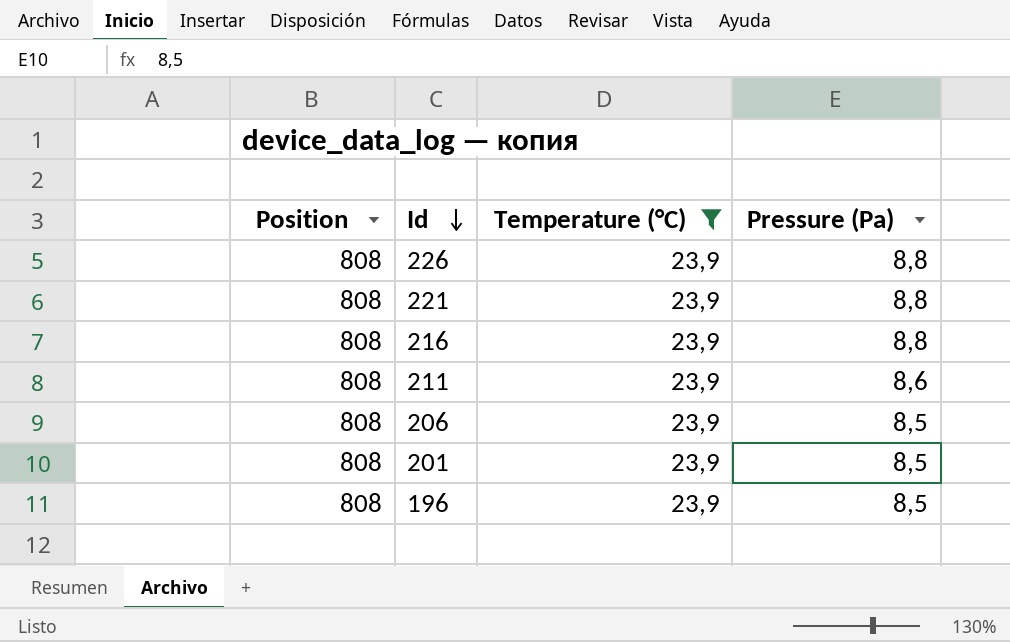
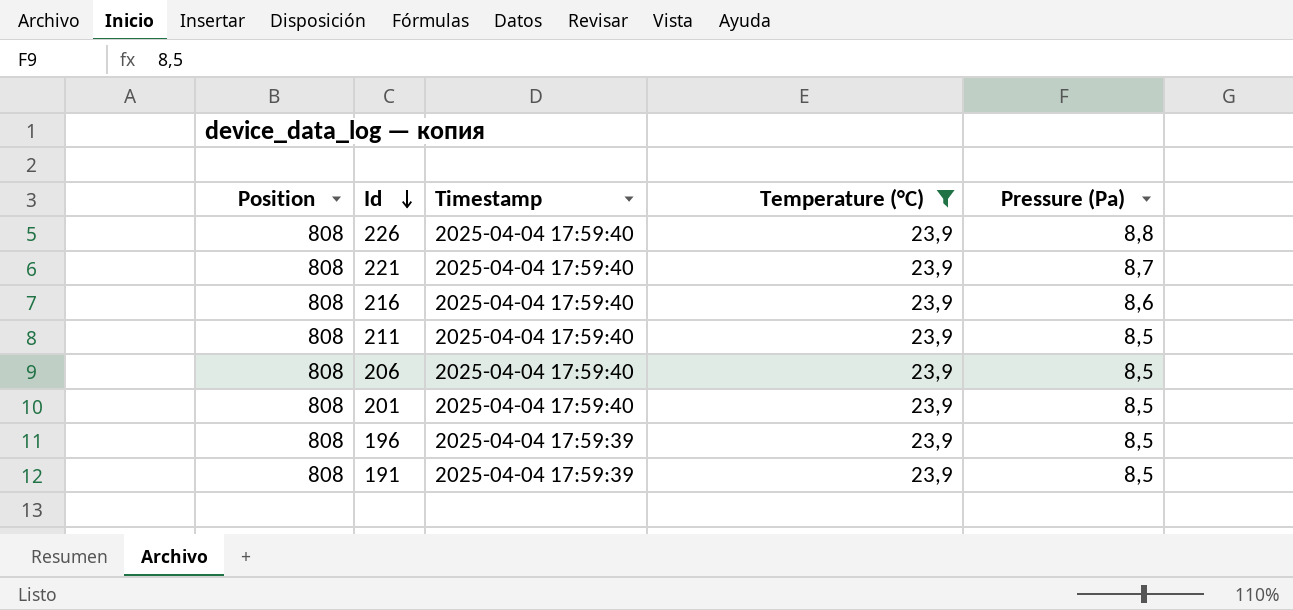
column Timestamp | position: none -> 3
221 | Pressure (Pa): 8,8 -> 8,7
216 | Pressure (Pa): 8,8 -> 8,6
211 | Pressure (Pa): 8,6 -> 8,5
row 191: none -> 808 | 2025-04-04 17:59:39 | 23,9 | 8,5

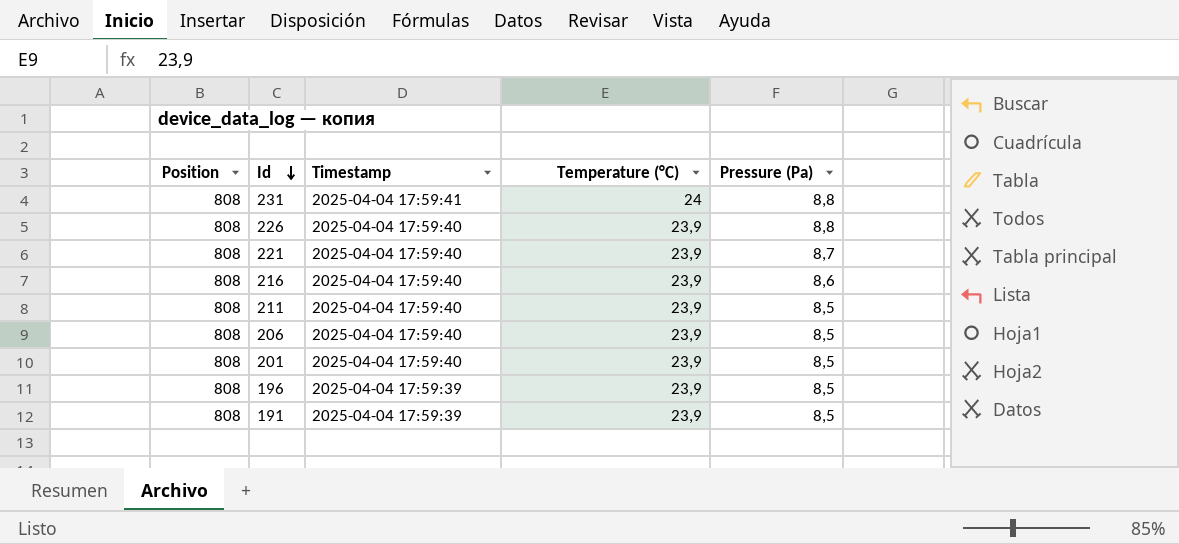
filter: Temperature (°C) = 23,9 -> none

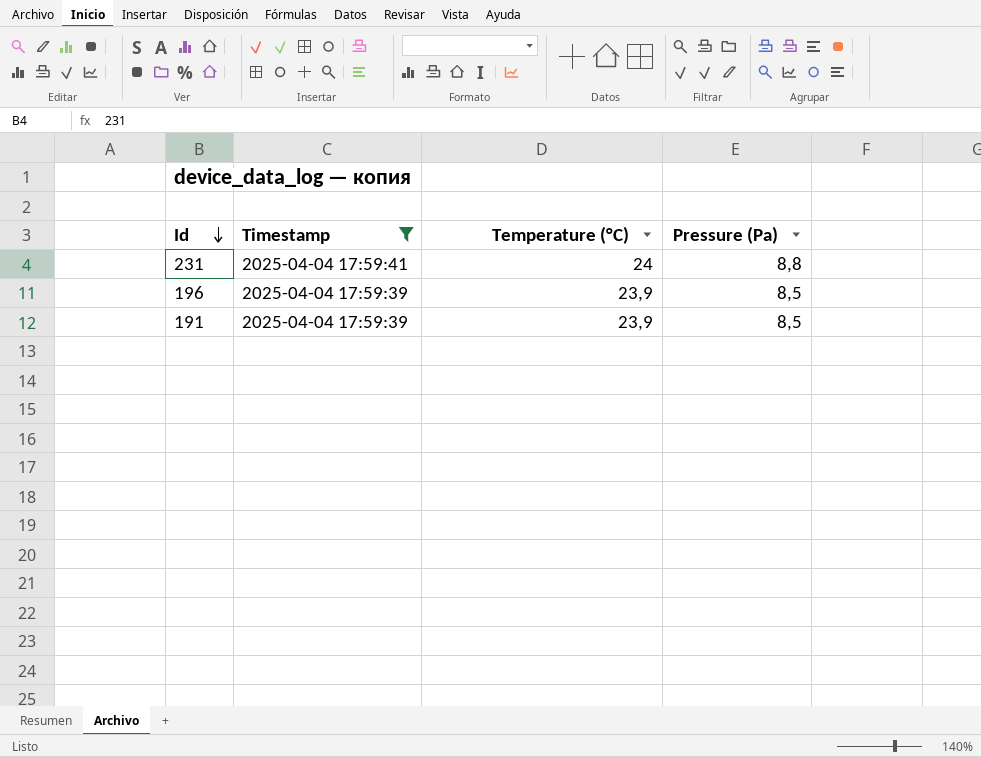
filter: none -> Timestamp != 2025-04-04 17:59:40
column Position | position: 1 -> none

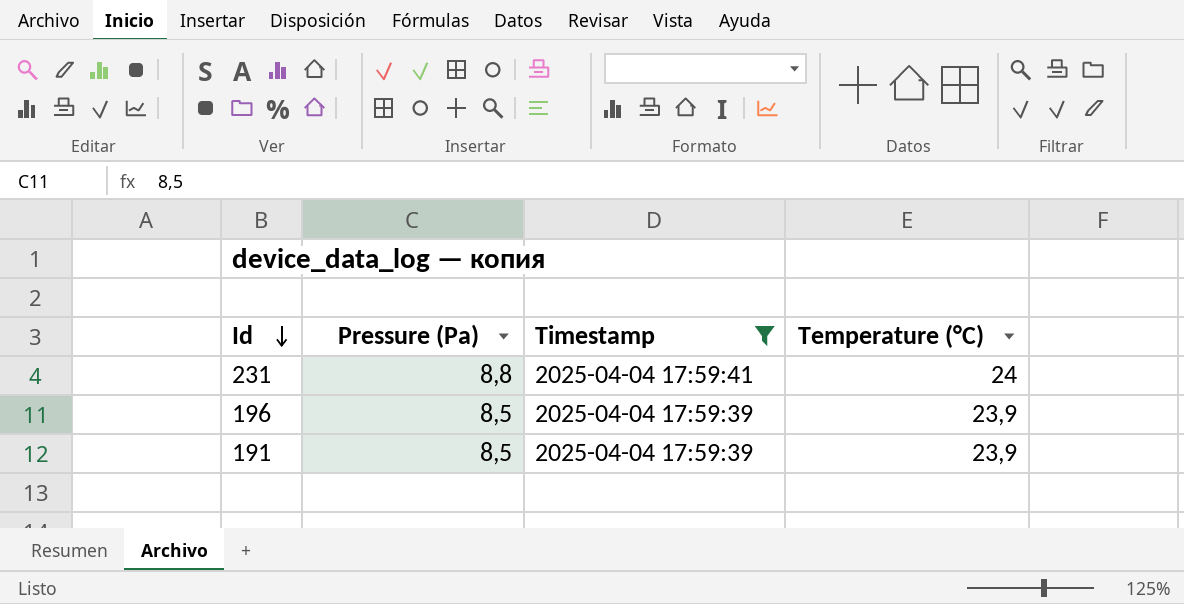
column Pressure (Pa) | position: 4 -> 2

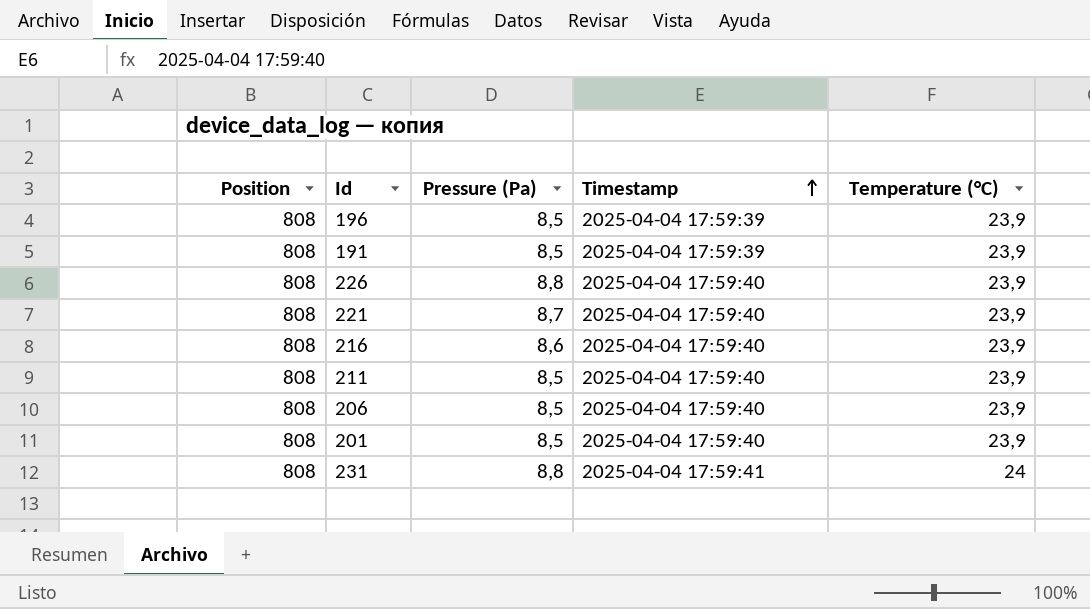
filter: Timestamp != 2025-04-04 17:59:40 -> none
row order: Id descending -> Timestamp ascending
column Position | position: none -> 1

